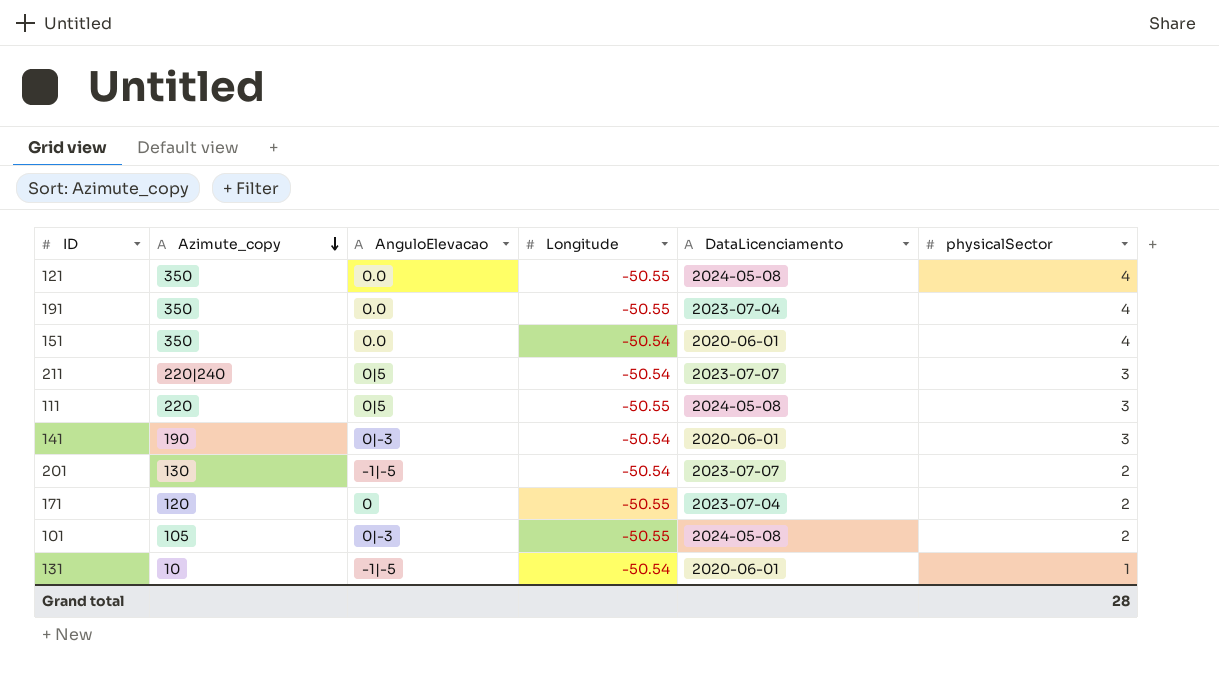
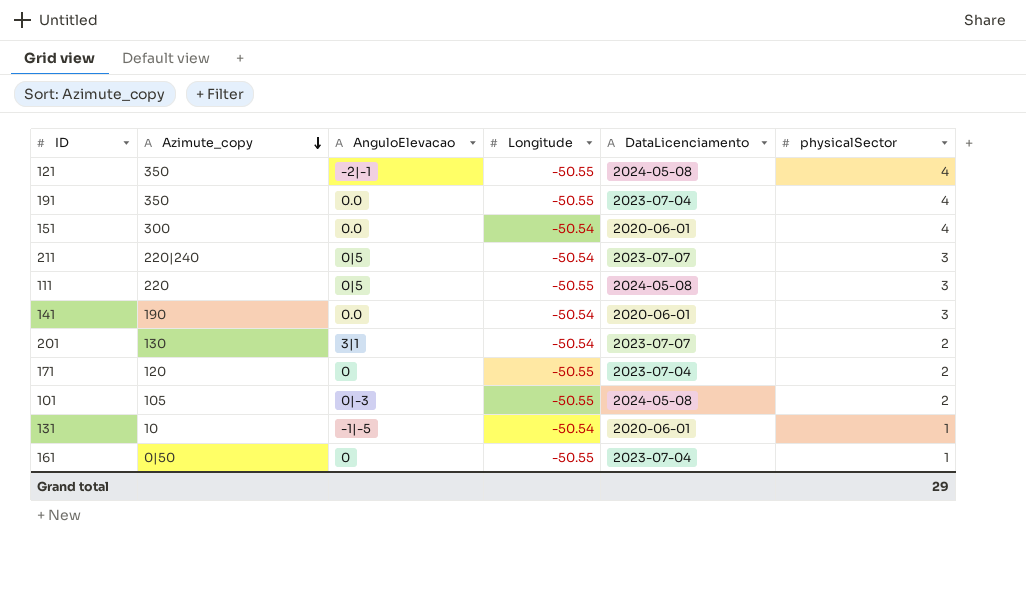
121 | AnguloElevacao: 0.0 -> -2|-1
151 | Azimute_copy: 350 -> 300
141 | AnguloElevacao: 0|-3 -> 0.0
201 | AnguloElevacao: -1|-5 -> 3|1
row 161: none -> 0|50 | 0 | -50.55 | 2023-07-04 | 1
Grand total | physicalSector: 28 -> 29

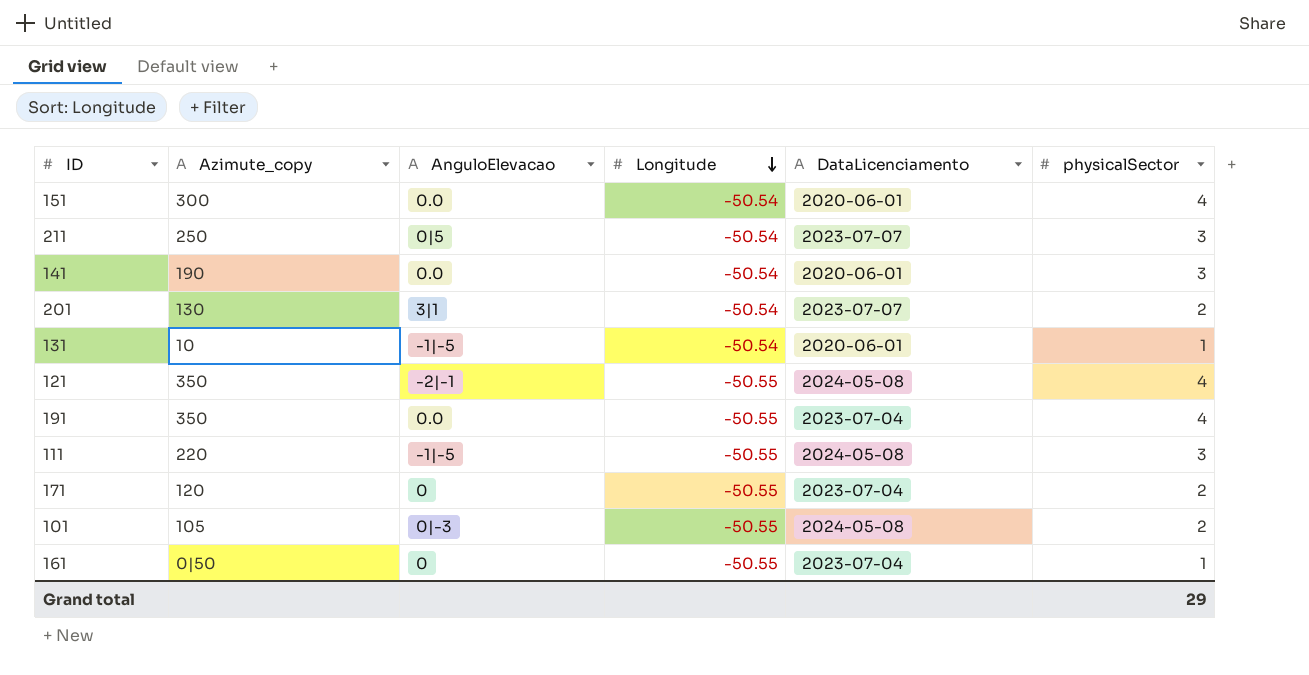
row order: Azimute_copy descending -> Longitude descending
211 | Azimute_copy: 220|240 -> 250
111 | AnguloElevacao: 0|5 -> -1|-5

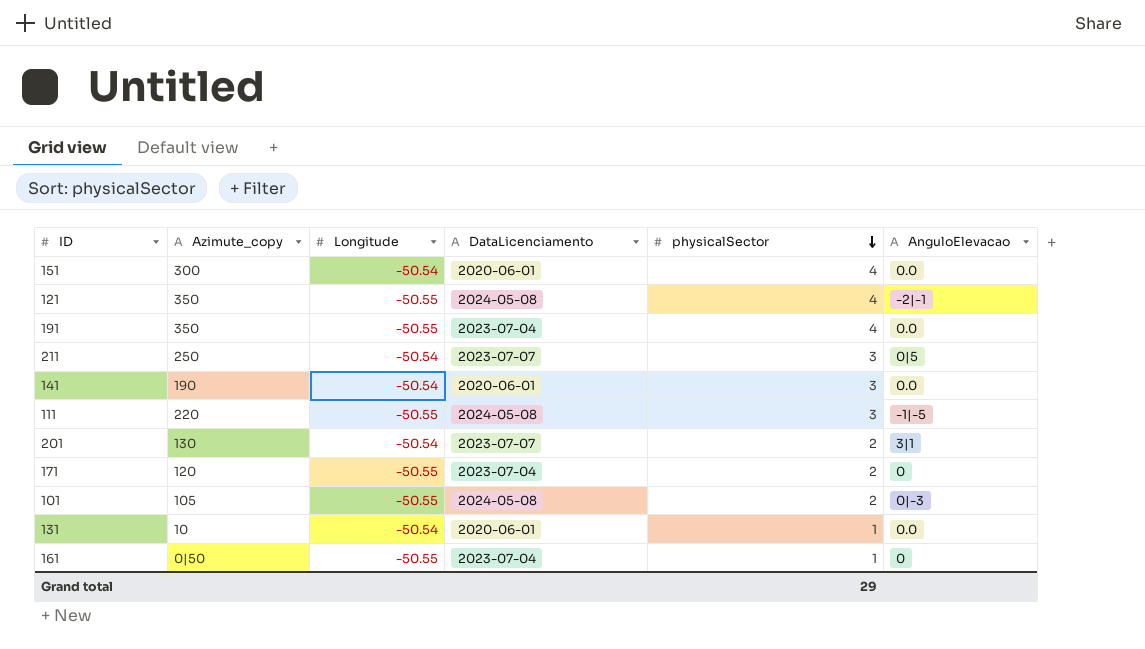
row order: Longitude descending -> physicalSector descending
column AnguloElevacao | position: 3 -> 6
131 | AnguloElevacao: -1|-5 -> 0.0

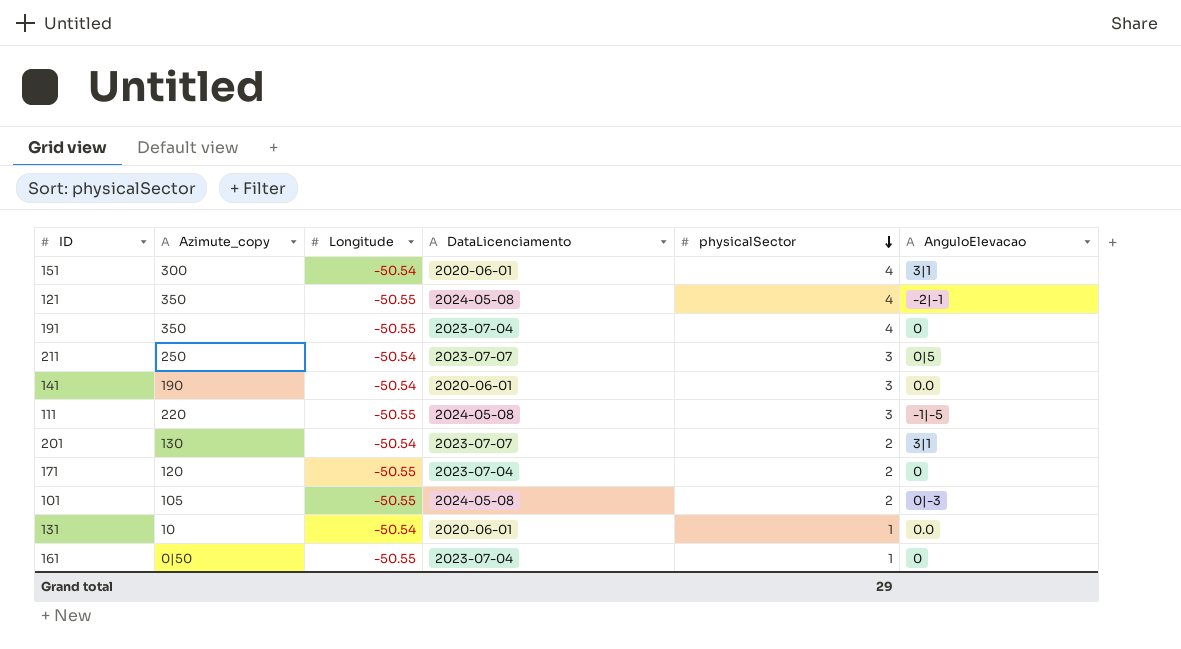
151 | AnguloElevacao: 0.0 -> 3|1
191 | AnguloElevacao: 0.0 -> 0

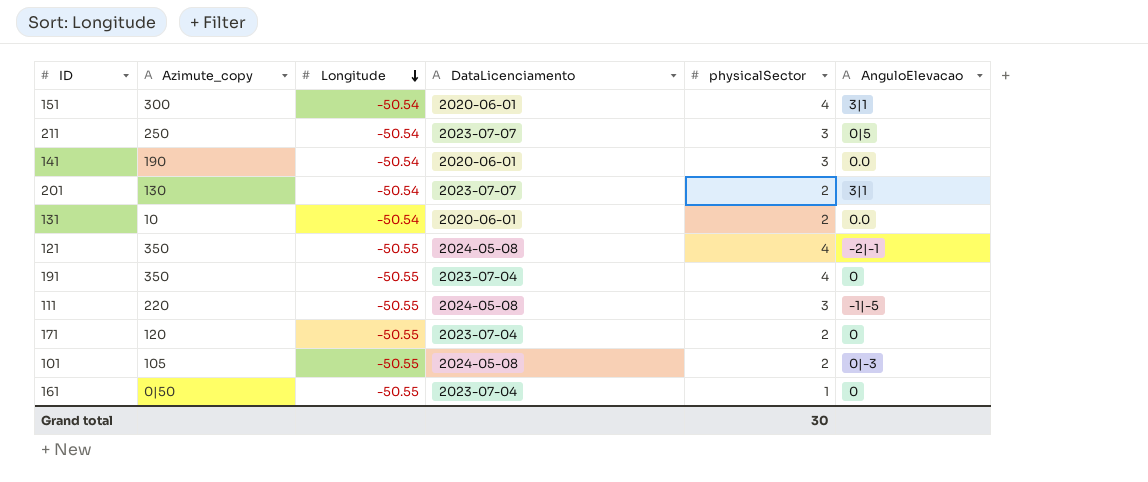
row order: physicalSector descending -> Longitude descending
131 | physicalSector: 1 -> 2
Grand total | physicalSector: 29 -> 30

